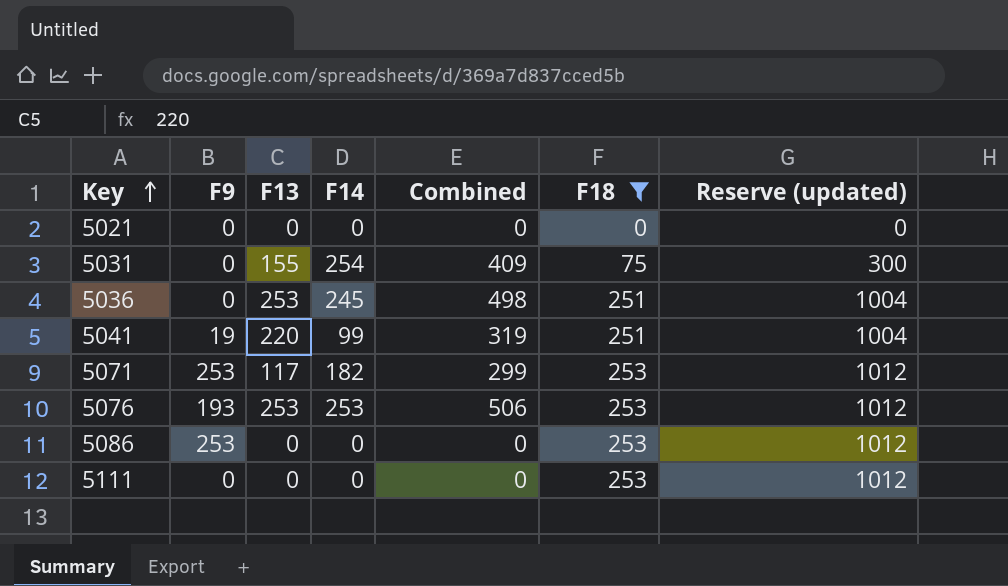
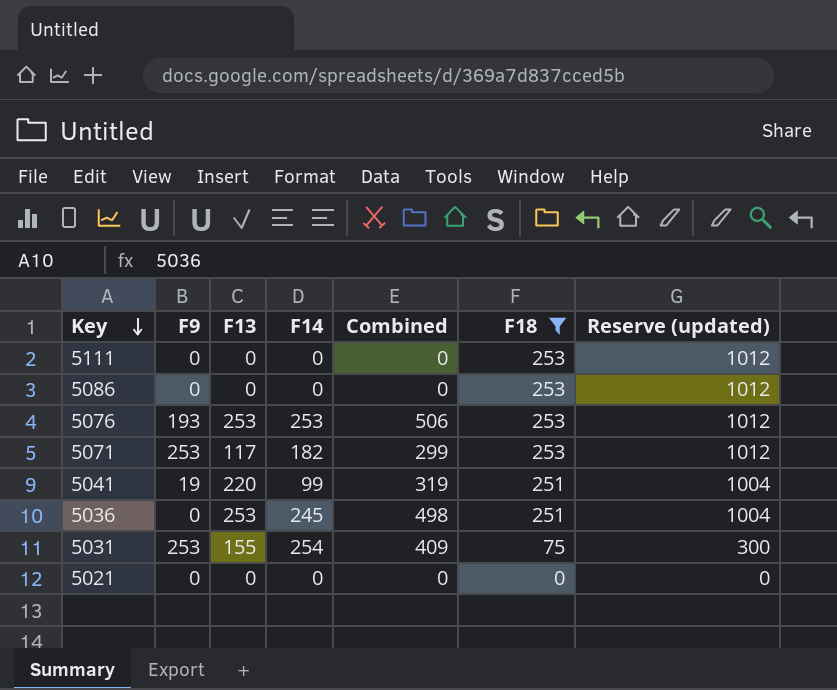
row order: Key ascending -> Key descending
5086 | F9: 253 -> 0
5031 | F9: 0 -> 253

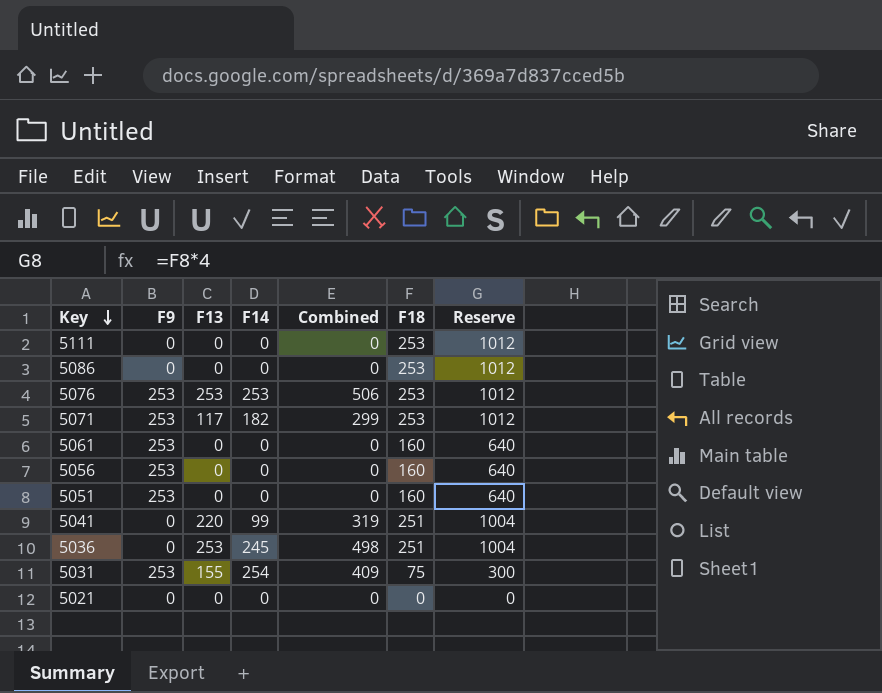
filter: F18 != 160 -> none
column name: Reserve (updated) -> Reserve
5076 | F9: 193 -> 253
5041 | F9: 19 -> 0

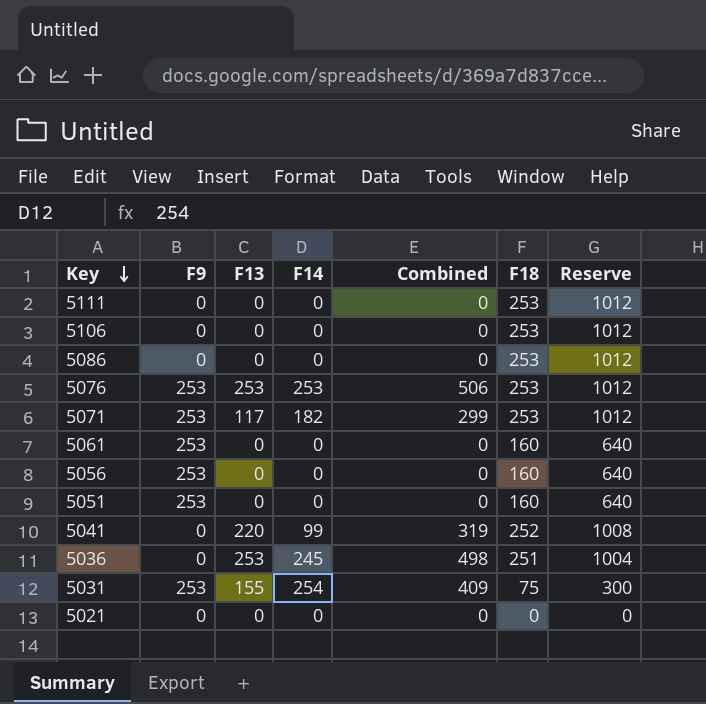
row 5106: none -> 0 | 0 | 0 | 0 | 253 | 1012
5041 | F18: 251 -> 252
5041 | Reserve: 1004 -> 1008

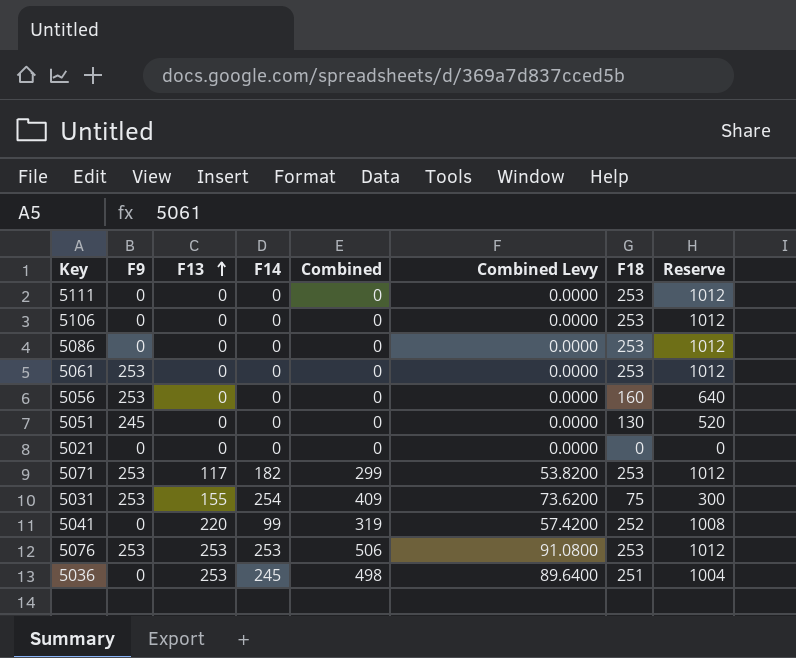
row order: Key descending -> F13 ascending
column Combined Levy | formula: none -> [Combined] * 0.18
5061 | F18: 160 -> 253
5061 | Reserve: 640 -> 1012
5051 | F9: 253 -> 245
5051 | F18: 160 -> 130
5051 | Reserve: 640 -> 520

